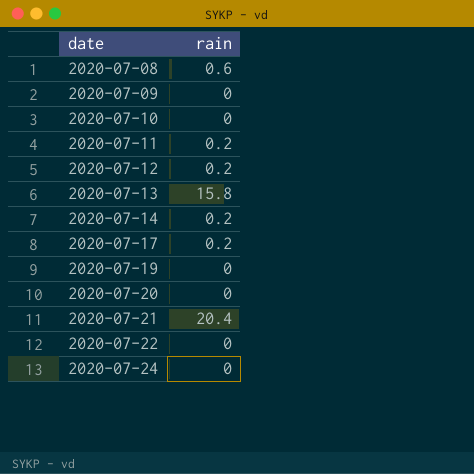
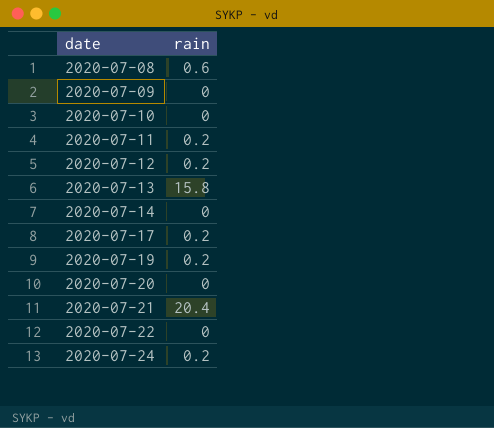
2020-07-14 | rain: 0.2 -> 0
2020-07-19 | rain: 0 -> 0.2
2020-07-24 | rain: 0 -> 0.2

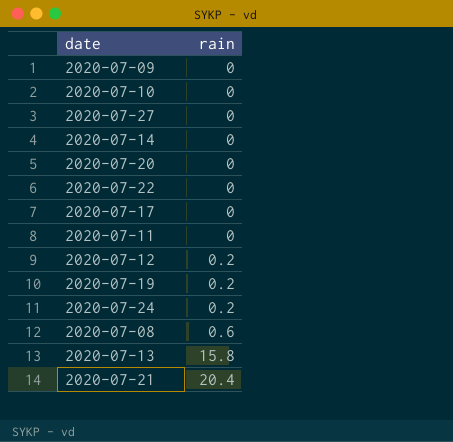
row order: date ascending -> rain ascending
row 2020-07-27: none -> 0
2020-07-17 | rain: 0.2 -> 0
2020-07-11 | rain: 0.2 -> 0

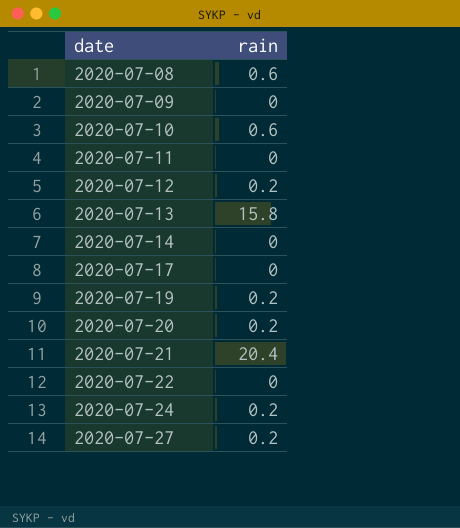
row order: rain ascending -> date ascending
2020-07-10 | rain: 0 -> 0.6
2020-07-20 | rain: 0 -> 0.2
2020-07-27 | rain: 0 -> 0.2

